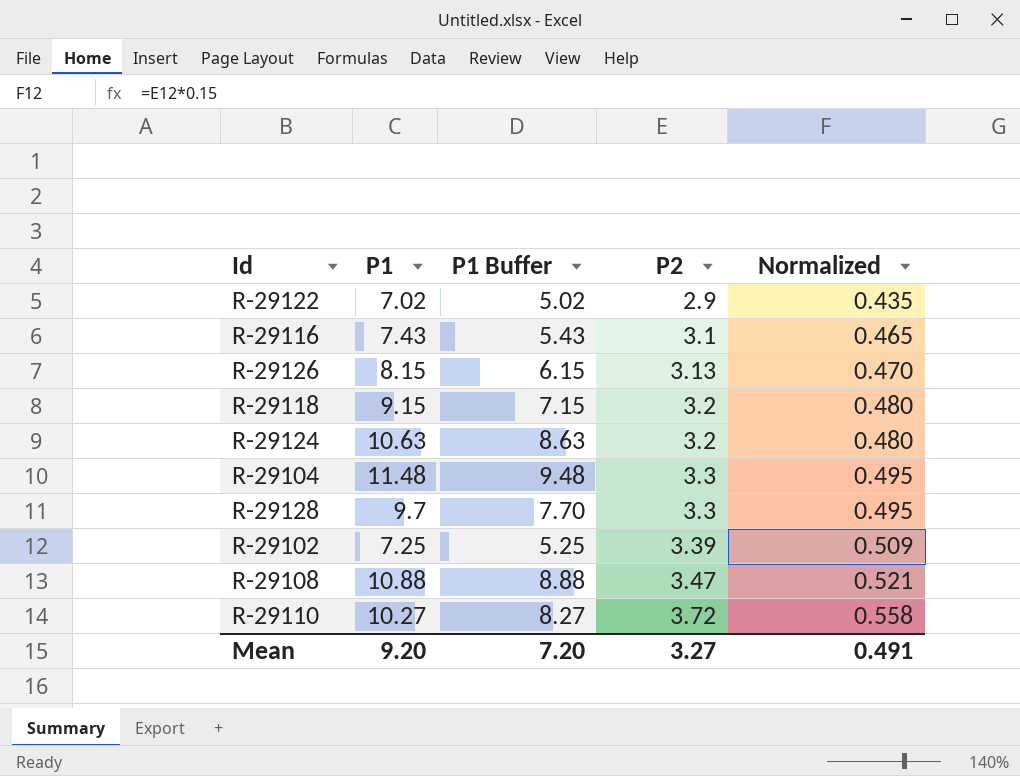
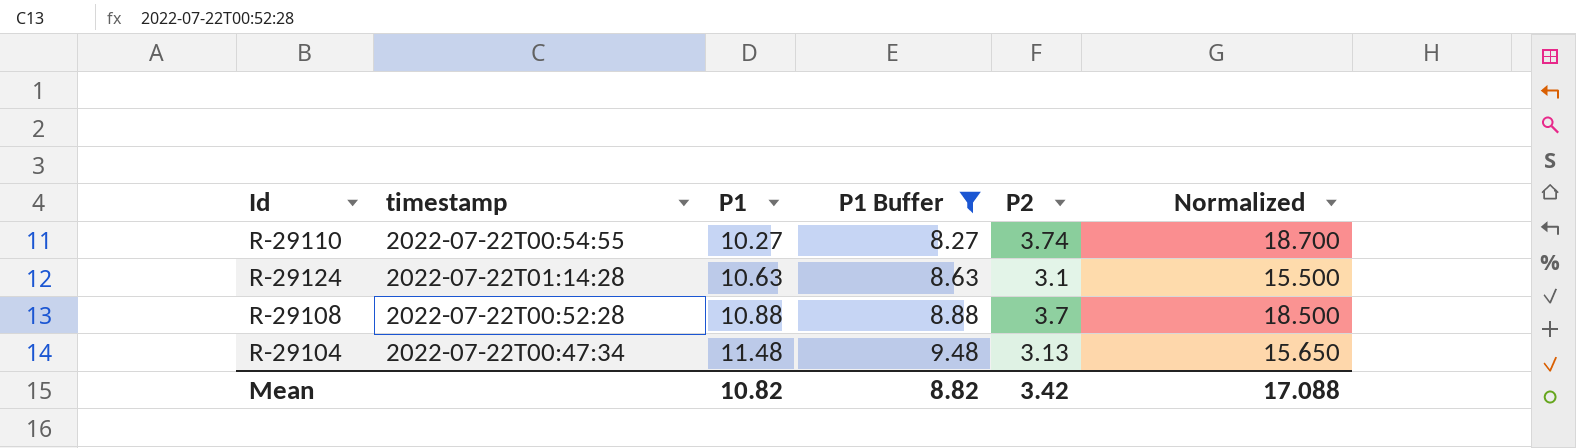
filter: none -> P1 Buffer >= 8.27
row order: P2 ascending -> P1 ascending
column timestamp | position: none -> 2
column Normalized | formula: [P2] * 0.15 -> [P2] * 5
R-29110 | P2: 3.72 -> 3.74
R-29124 | P2: 3.2 -> 3.1
R-29108 | P2: 3.47 -> 3.7
R-29104 | P2: 3.3 -> 3.13
Mean | P1: 9.20 -> 10.82
Mean | P1 Buffer: 7.20 -> 8.82
Mean | P2: 3.27 -> 3.42
Mean | Normalized: 0.491 -> 17.088

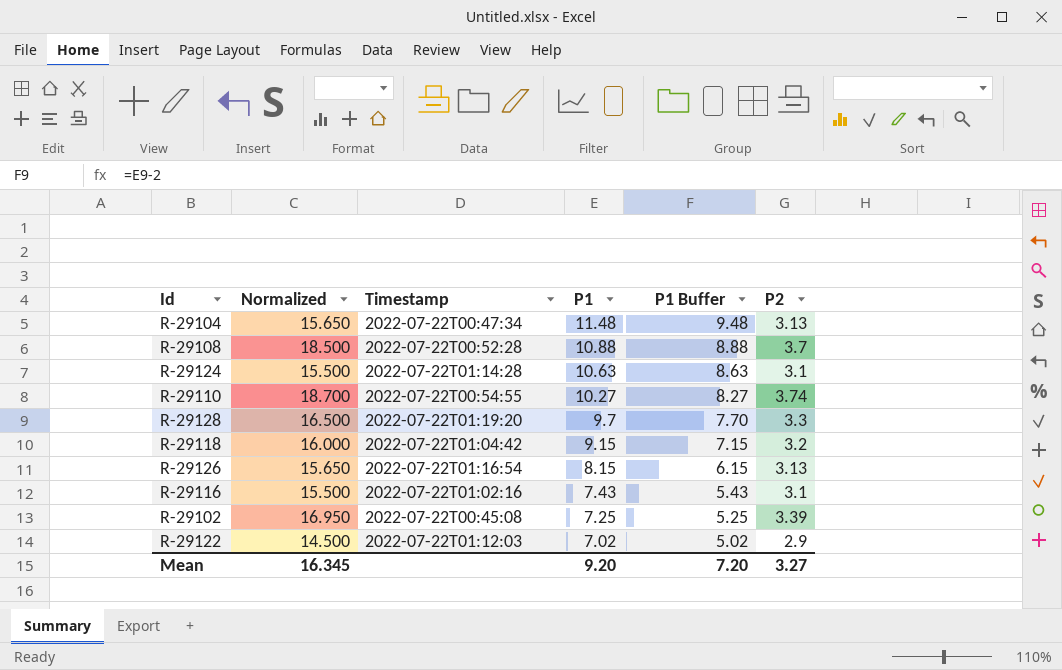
filter: P1 Buffer >= 8.27 -> none
row order: P1 ascending -> P1 descending
column Normalized | position: 6 -> 2
column name: timestamp -> Timestamp
Mean | Normalized: 17.088 -> 16.345
Mean | P1: 10.82 -> 9.20
Mean | P1 Buffer: 8.82 -> 7.20
Mean | P2: 3.42 -> 3.27

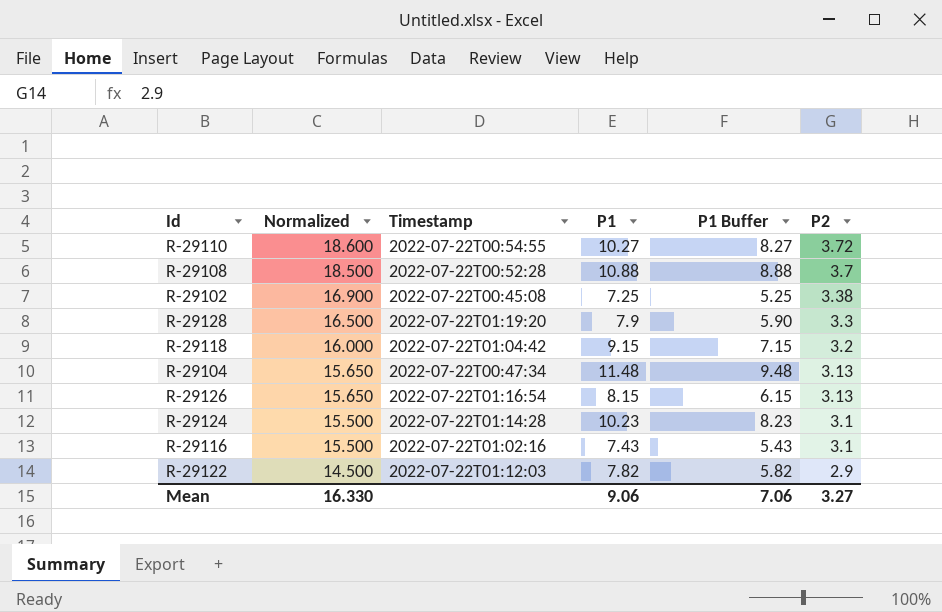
row order: P1 descending -> Normalized descending
R-29110 | Normalized: 18.700 -> 18.600
R-29110 | P2: 3.74 -> 3.72
R-29102 | Normalized: 16.950 -> 16.900
R-29102 | P2: 3.39 -> 3.38
R-29128 | P1: 9.7 -> 7.9
R-29128 | P1 Buffer: 7.70 -> 5.90
R-29124 | P1: 10.63 -> 10.23
R-29124 | P1 Buffer: 8.63 -> 8.23
R-29122 | P1: 7.02 -> 7.82
R-29122 | P1 Buffer: 5.02 -> 5.82
Mean | Normalized: 16.345 -> 16.330
Mean | P1: 9.20 -> 9.06
Mean | P1 Buffer: 7.20 -> 7.06

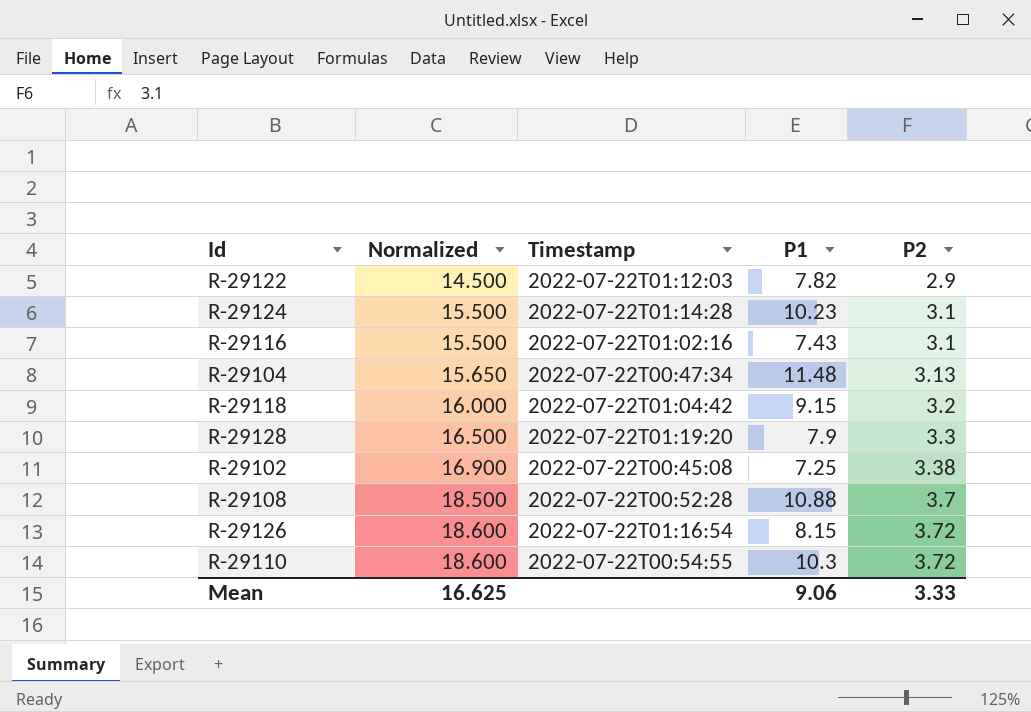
row order: Normalized descending -> Normalized ascending
column P1 Buffer | formula: [P1] - 2 -> none
R-29126 | Normalized: 15.650 -> 18.600
R-29126 | P2: 3.13 -> 3.72
R-29110 | P1: 10.27 -> 10.3
Mean | Normalized: 16.330 -> 16.625
Mean | P2: 3.27 -> 3.33

